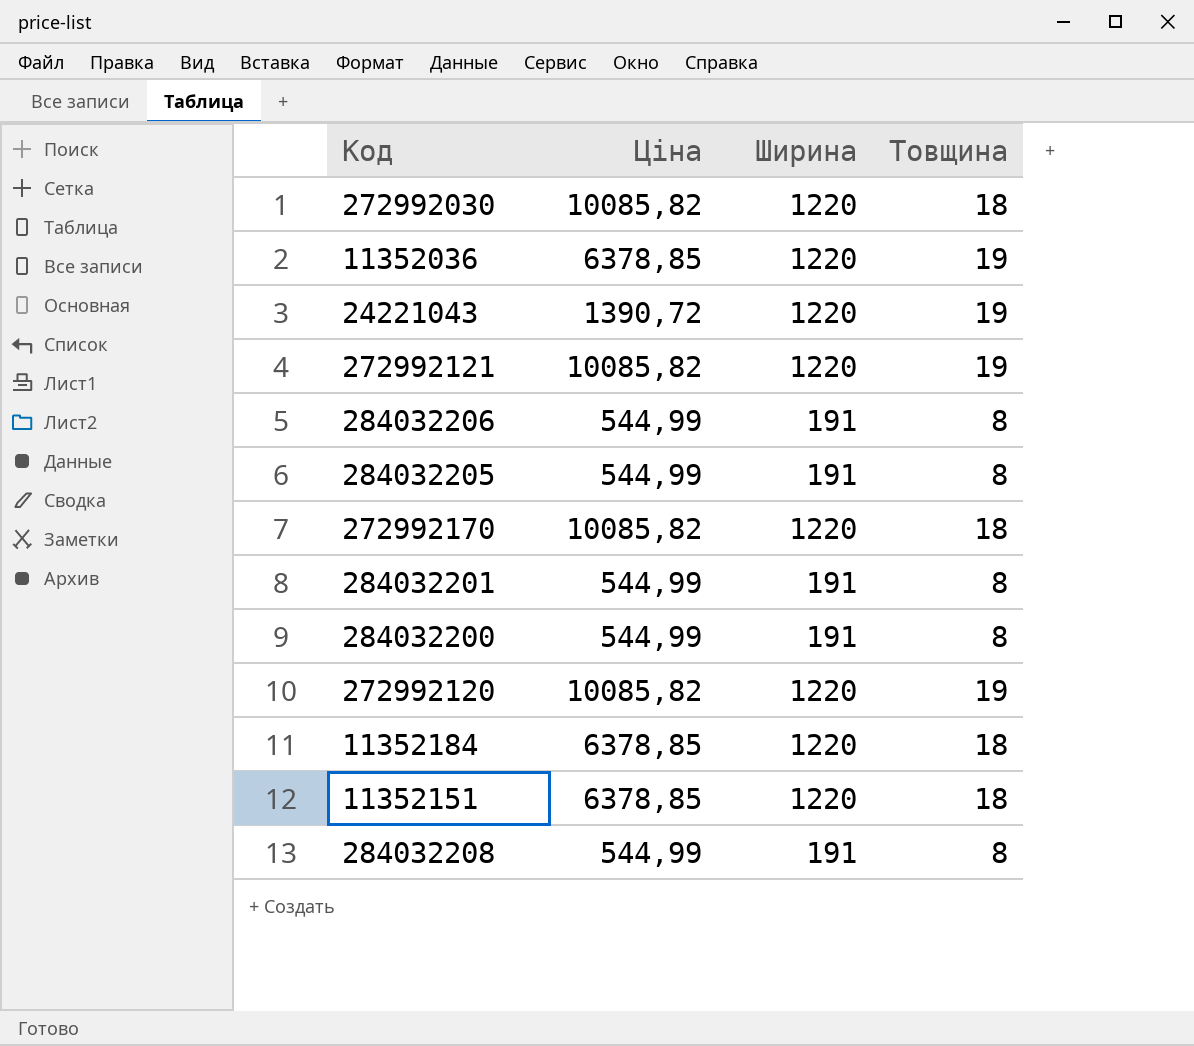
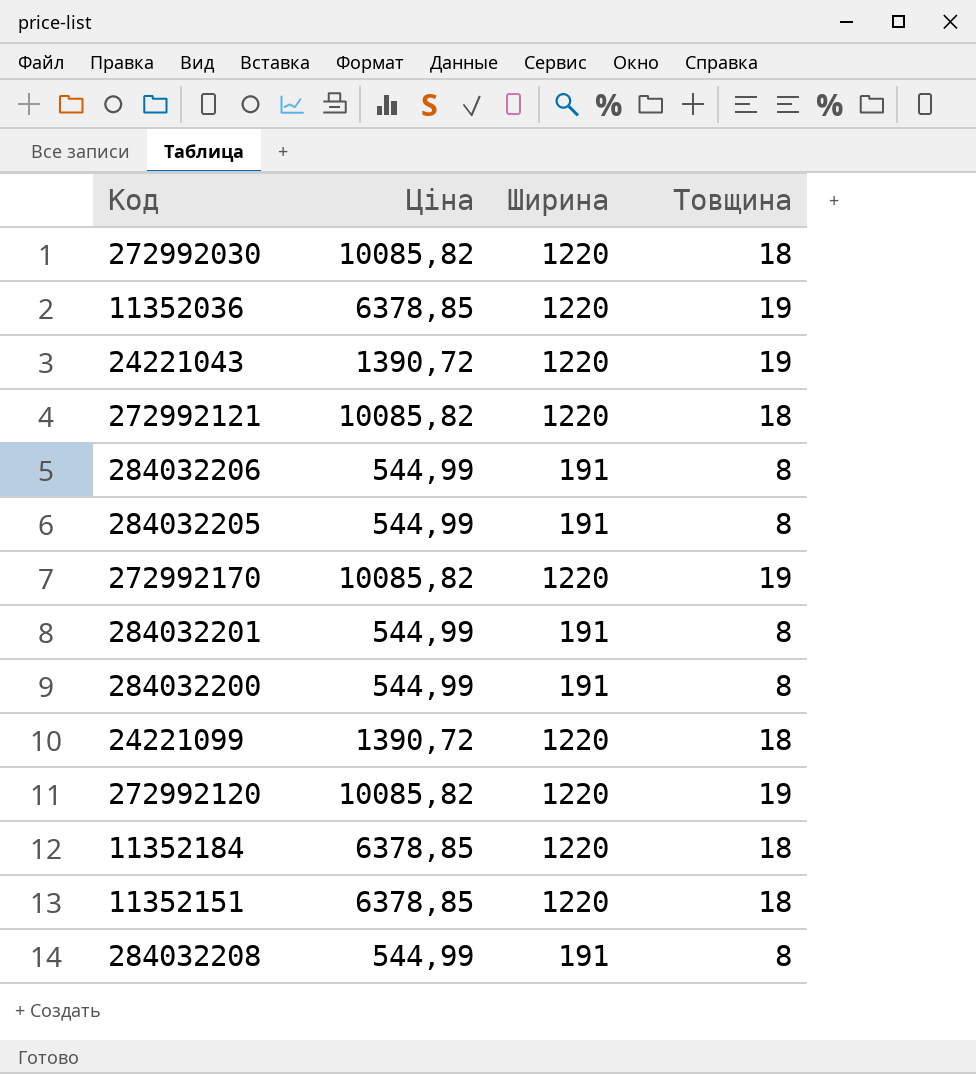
272992121 | Товщина: 19 -> 18
272992170 | Товщина: 18 -> 19
row 24221099: none -> 1390,72 | 1220 | 18

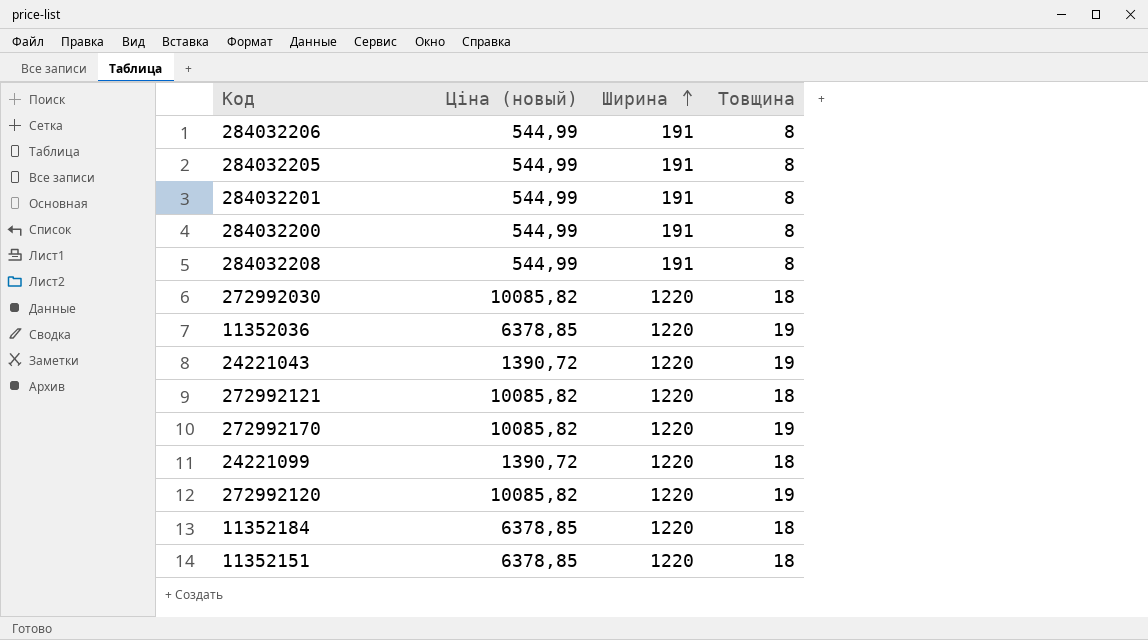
row order: none -> Ширина ascending
column name: Ціна -> Ціна (новый)

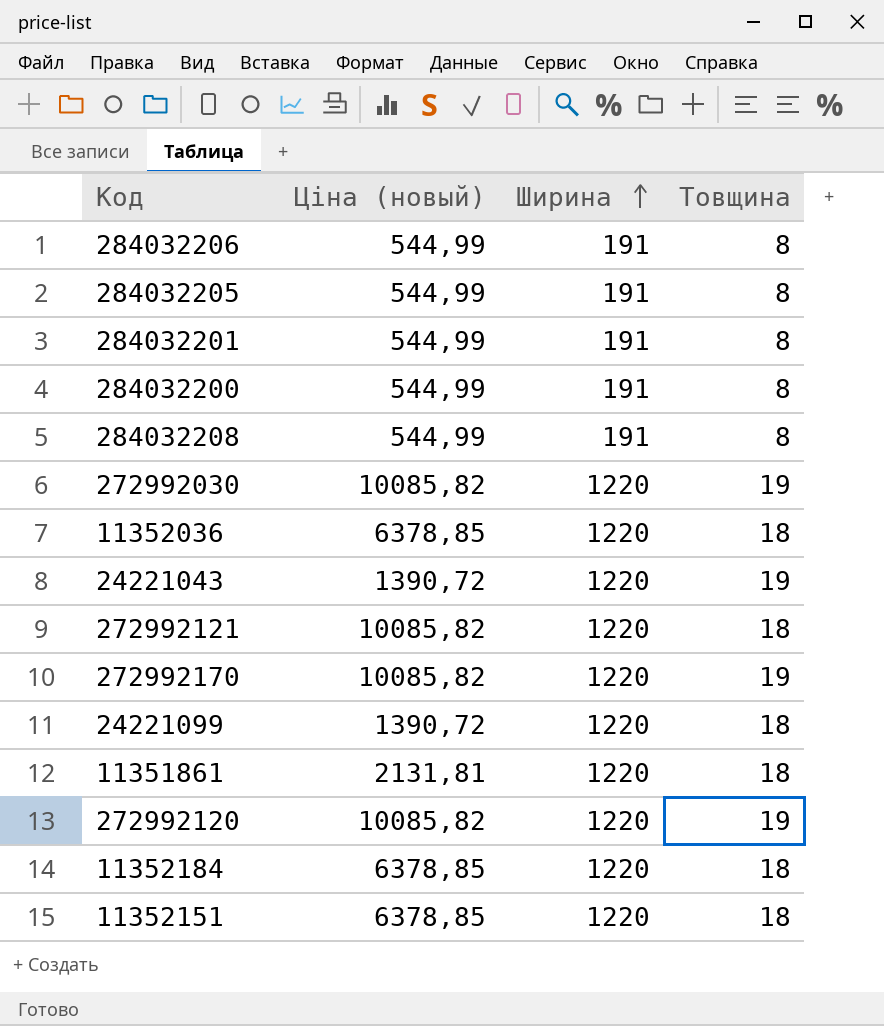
272992030 | Товщина: 18 -> 19
11352036 | Товщина: 19 -> 18
row 11351861: none -> 2131,81 | 1220 | 18

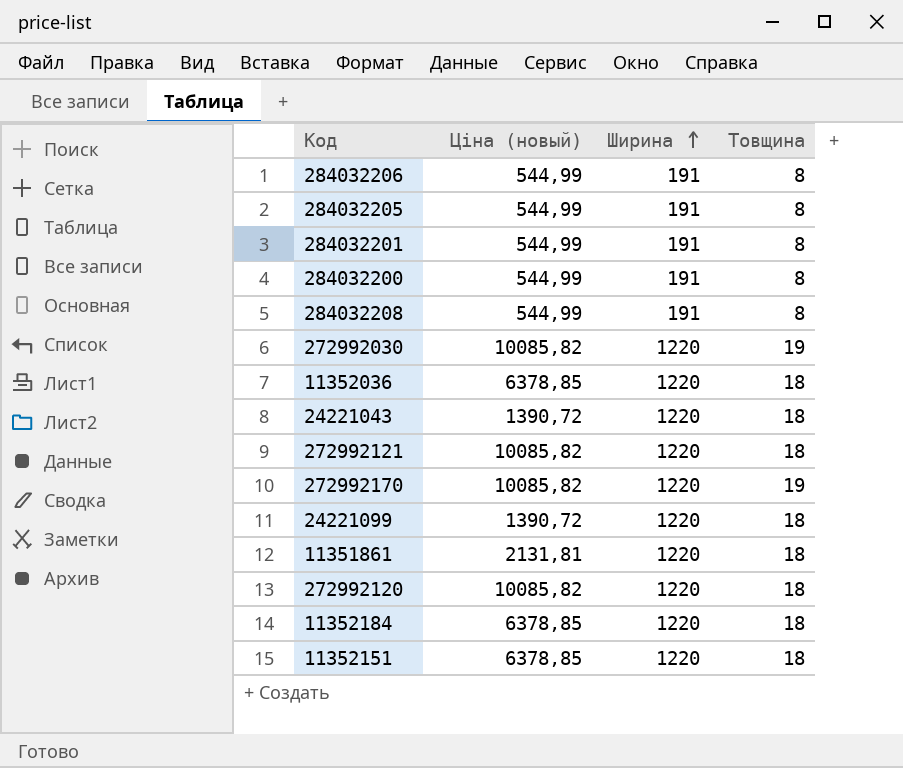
24221043 | Товщина: 19 -> 18
272992120 | Товщина: 19 -> 18

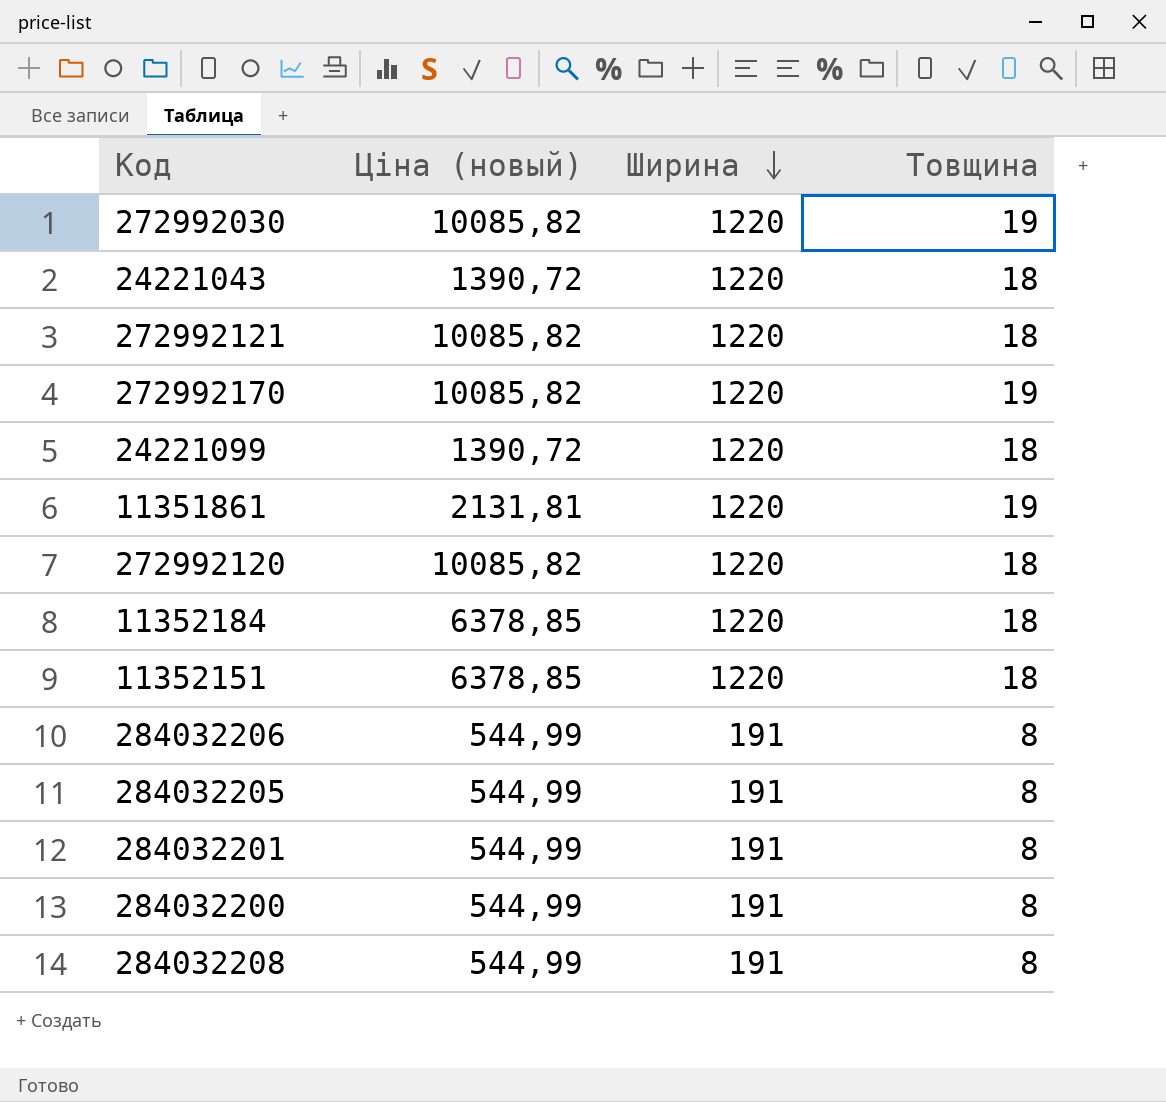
row order: Ширина ascending -> Ширина descending
row 11352036: 6378,85 | 1220 | 18 -> none
11351861 | Товщина: 18 -> 19

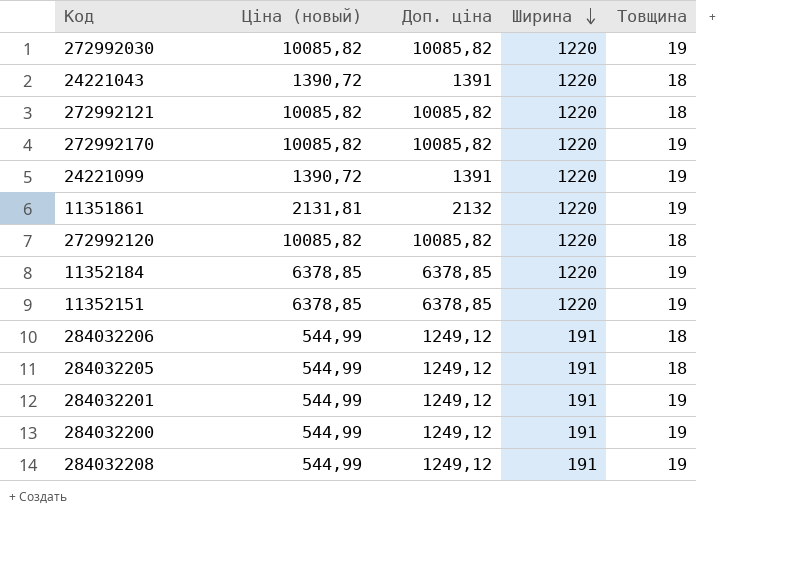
column Доп. ціна | position: none -> 3
24221099 | Товщина: 18 -> 19
11352184 | Товщина: 18 -> 19
11352151 | Товщина: 18 -> 19
284032206 | Товщина: 8 -> 18
284032205 | Товщина: 8 -> 18
284032201 | Товщина: 8 -> 19
284032200 | Товщина: 8 -> 19
284032208 | Товщина: 8 -> 19

